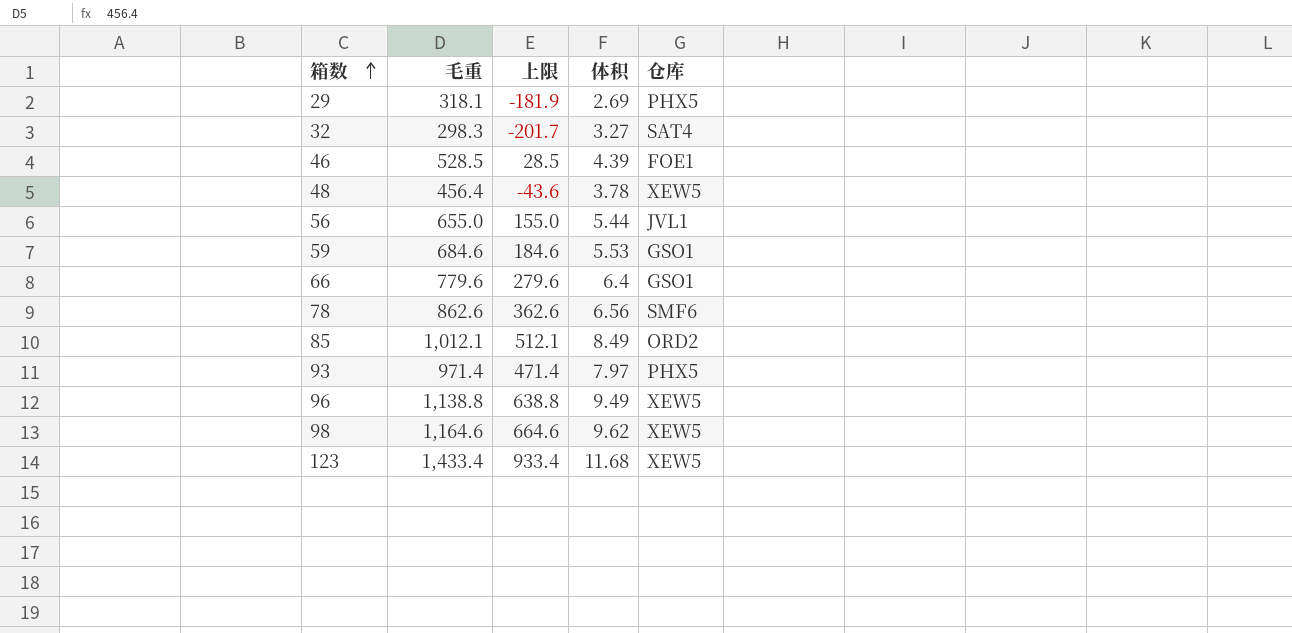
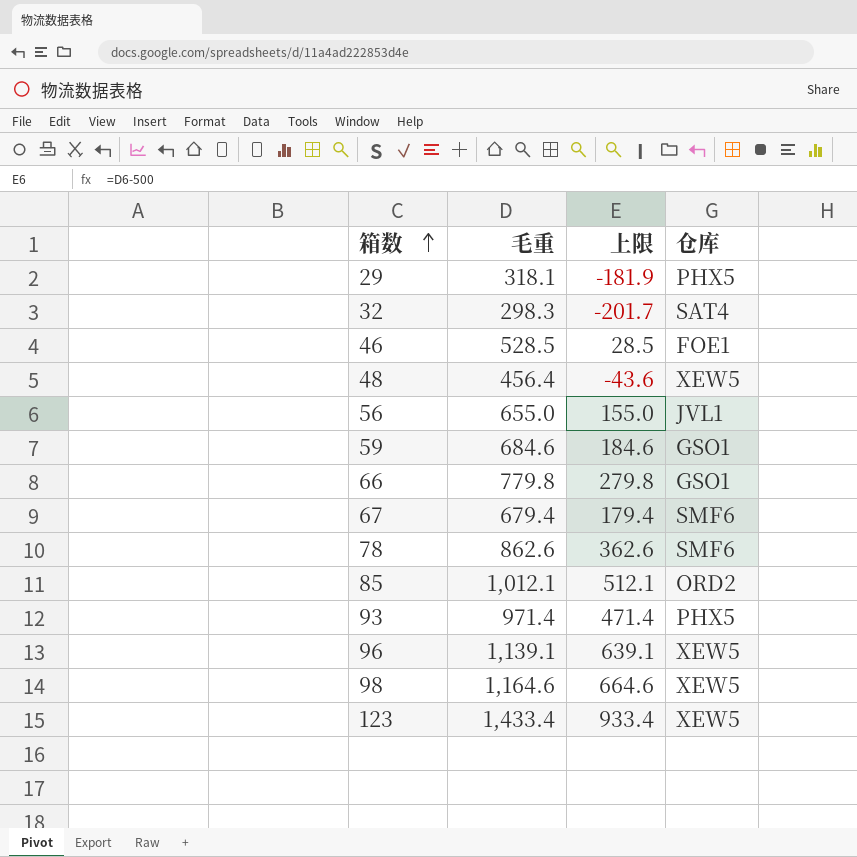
column 体积 | position: 4 -> none
66 | 毛重: 779.6 -> 779.8
66 | 上限: 279.6 -> 279.8
row 67: none -> 679.4 | 179.4 | SMF6
96 | 毛重: 1,138.8 -> 1,139.1
96 | 上限: 638.8 -> 639.1

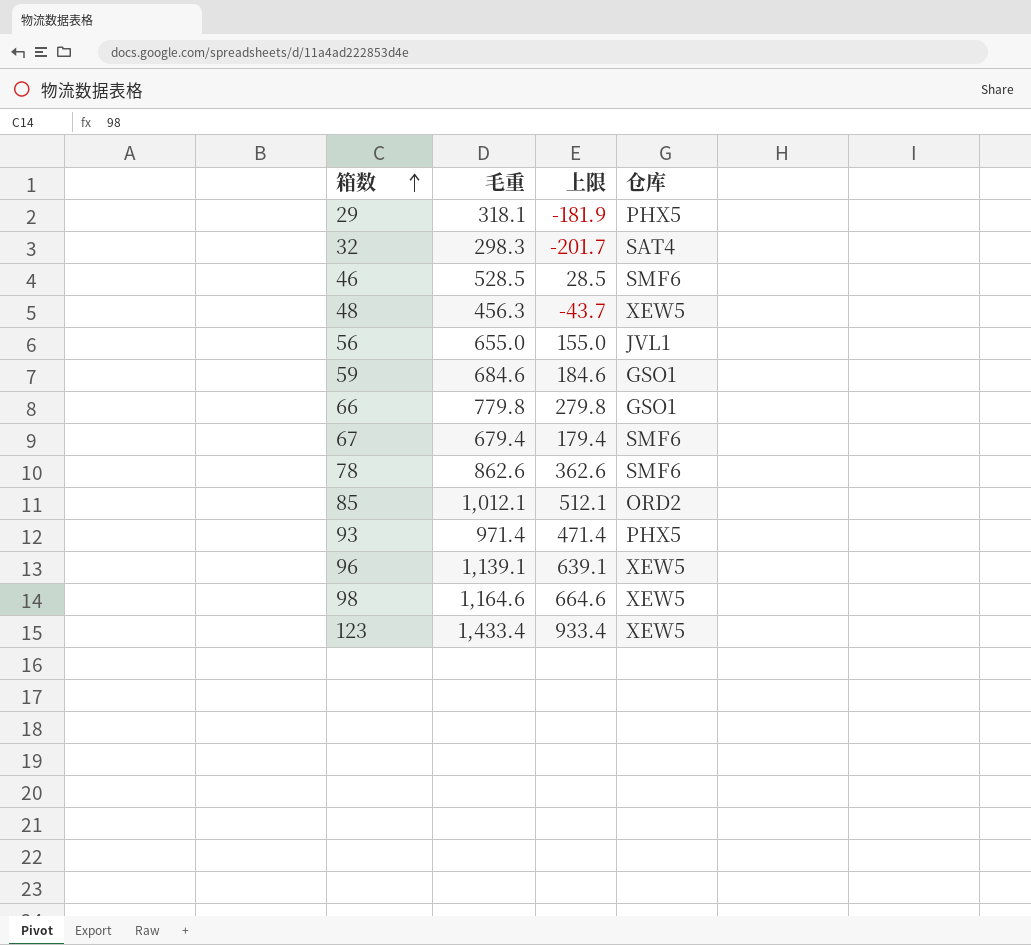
46 | 仓库: FOE1 -> SMF6
48 | 毛重: 456.4 -> 456.3
48 | 上限: -43.6 -> -43.7

